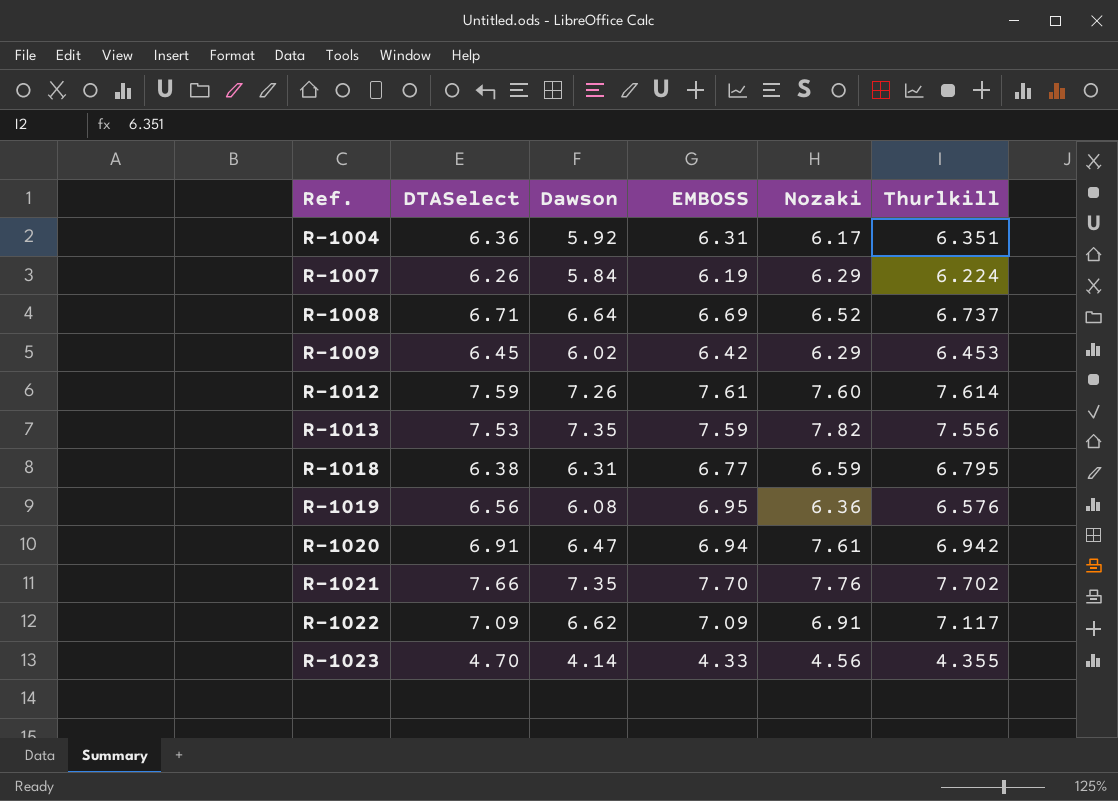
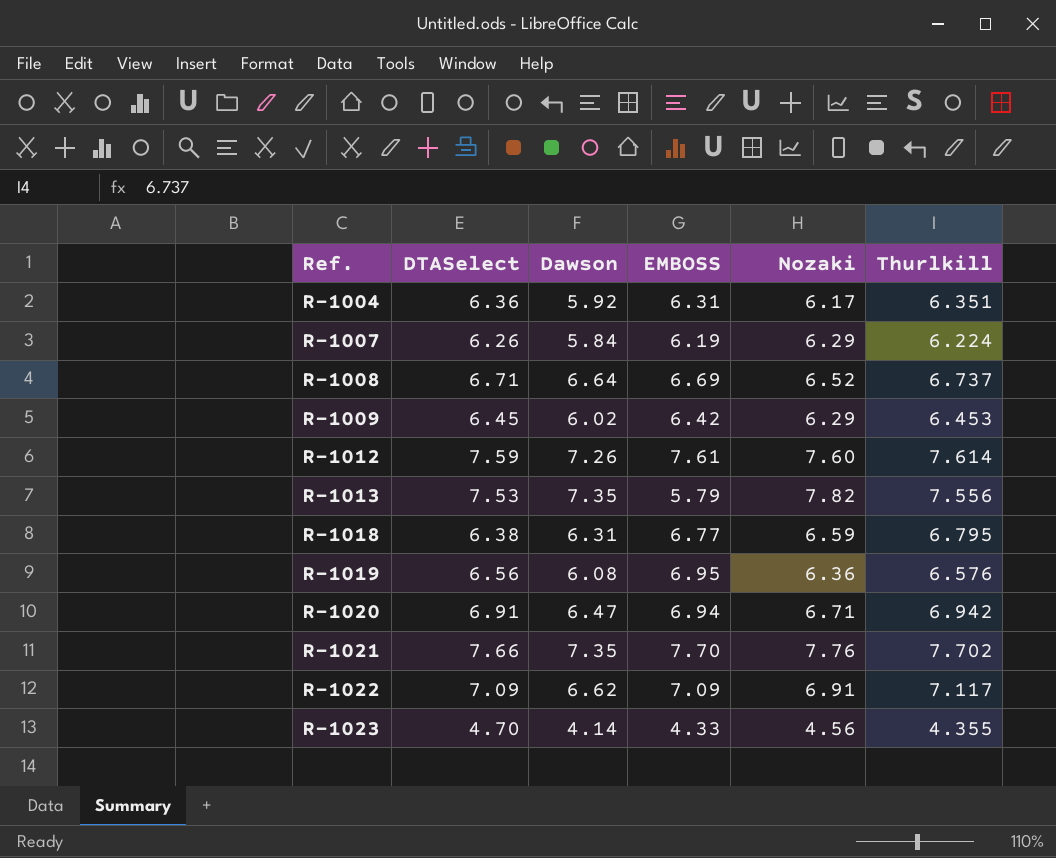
R-1013 | EMBOSS: 7.59 -> 5.79
R-1020 | Nozaki: 7.61 -> 6.71

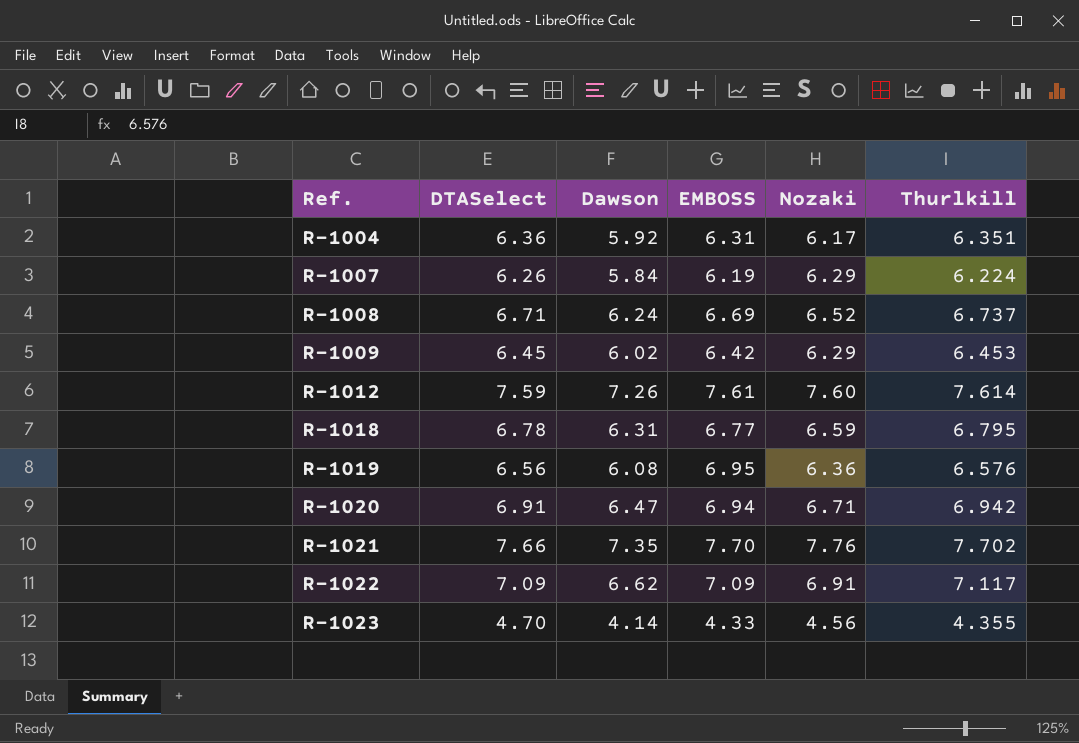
row R-1013: 7.53 | 7.35 | 5.79 | 7.82 | 7.556 -> none
R-1008 | Dawson: 6.64 -> 6.24
R-1018 | DTASelect: 6.38 -> 6.78

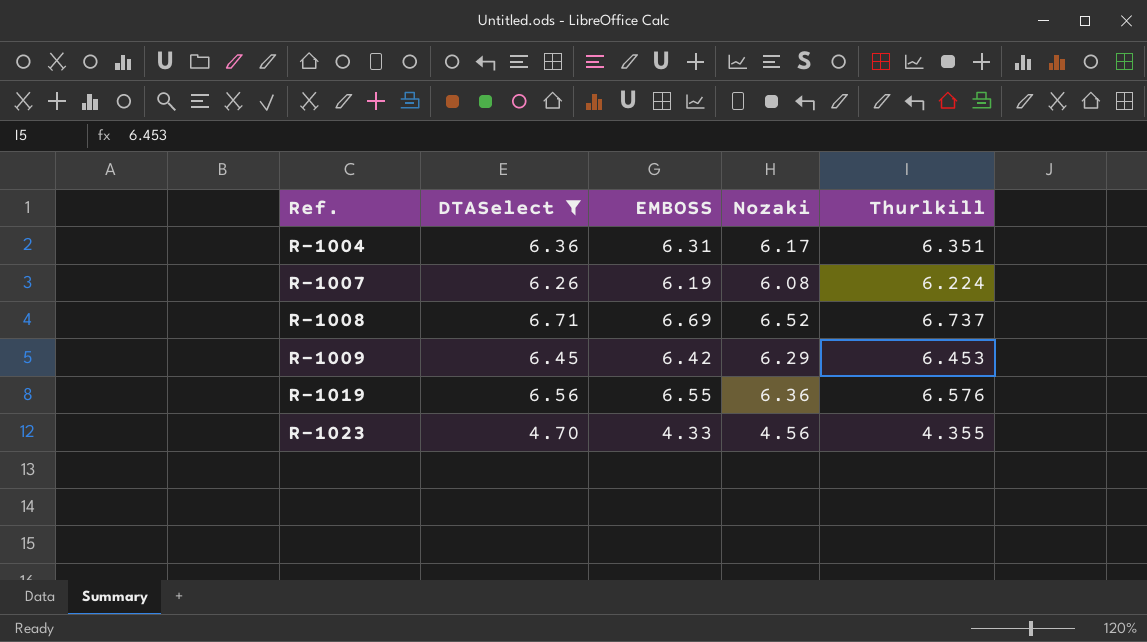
filter: none -> DTASelect <= 6.71
column Dawson | position: 3 -> none
R-1007 | Nozaki: 6.29 -> 6.08
R-1019 | EMBOSS: 6.95 -> 6.55

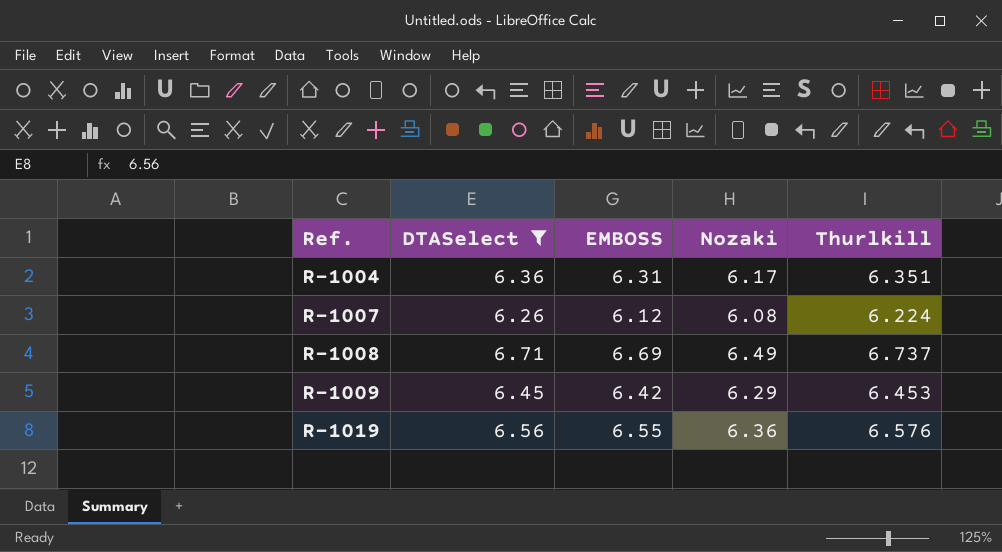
row R-1023: 4.70 | 4.33 | 4.56 | 4.355 -> none
R-1007 | EMBOSS: 6.19 -> 6.12
R-1008 | Nozaki: 6.52 -> 6.49

